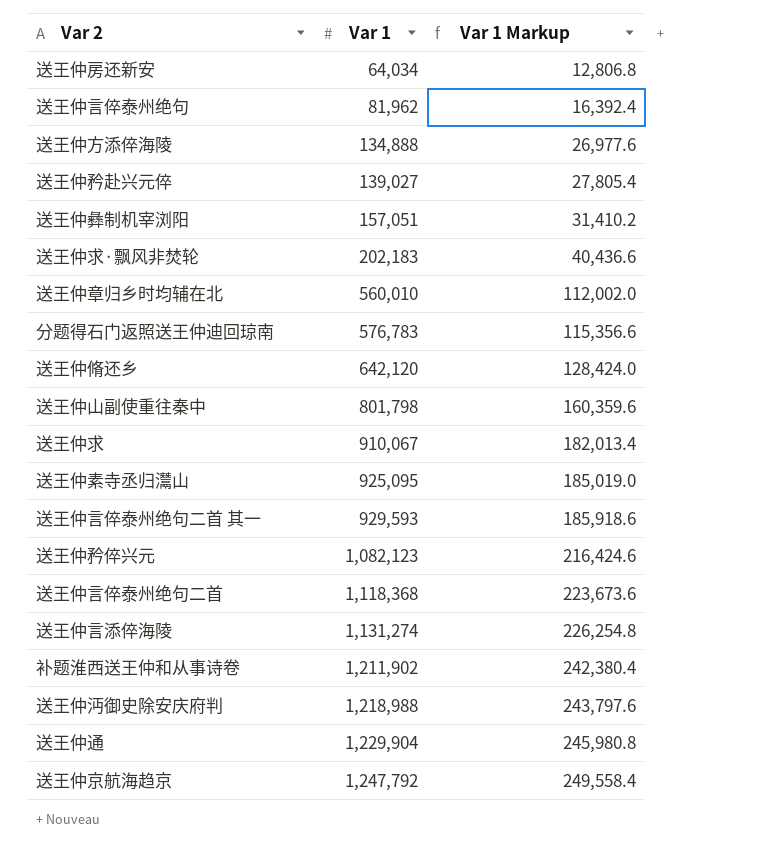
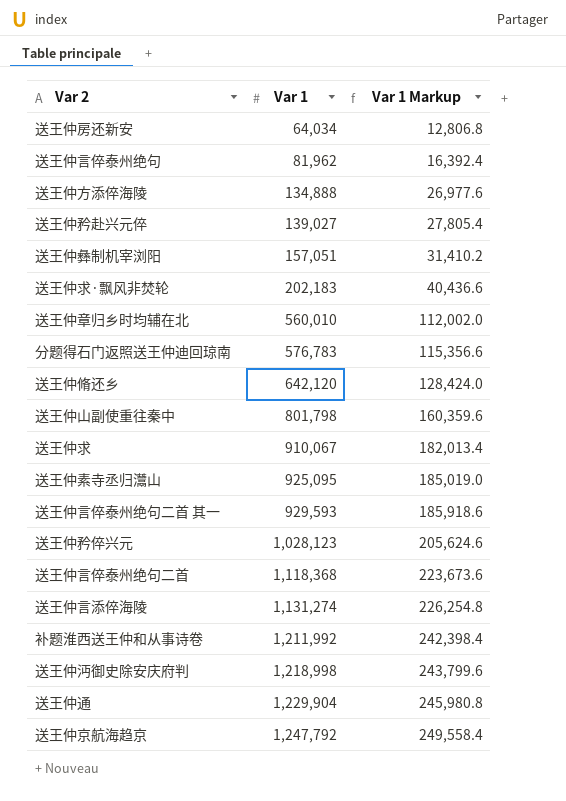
送王仲矜倅兴元 | Var 1: 1,082,123 -> 1,028,123
送王仲矜倅兴元 | Var 1 Markup: 216,424.6 -> 205,624.6
补题淮西送王仲和从事诗卷 | Var 1: 1,211,902 -> 1,211,992
补题淮西送王仲和从事诗卷 | Var 1 Markup: 242,380.4 -> 242,398.4
送王仲沔御史除安庆府判 | Var 1: 1,218,988 -> 1,218,998
送王仲沔御史除安庆府判 | Var 1 Markup: 243,797.6 -> 243,799.6

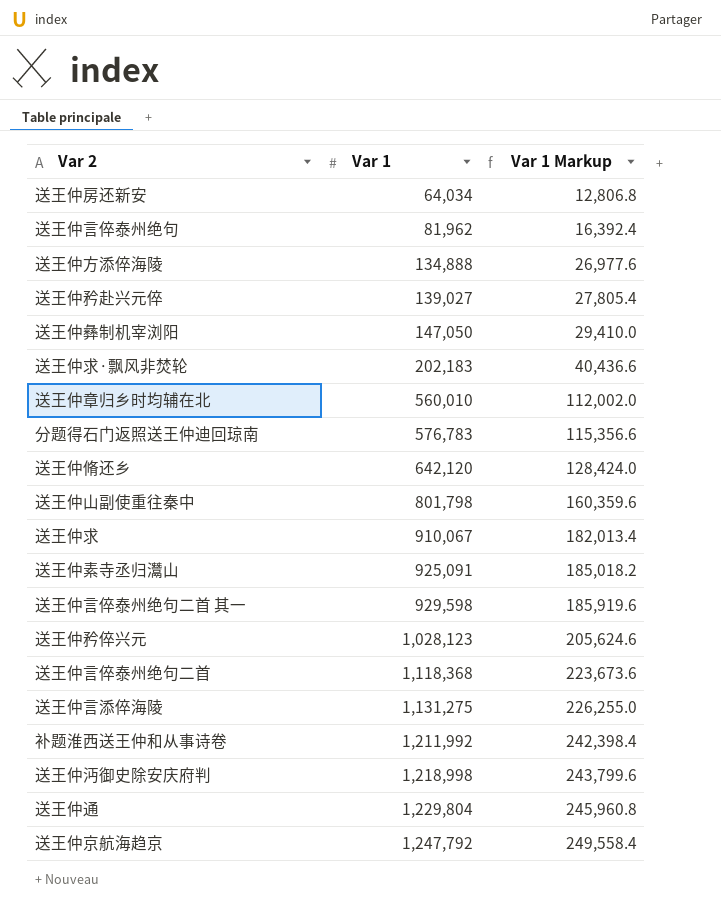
送王仲彝制机宰浏阳 | Var 1: 157,051 -> 147,050
送王仲彝制机宰浏阳 | Var 1 Markup: 31,410.2 -> 29,410.0
送王仲素寺丞归灊山 | Var 1: 925,095 -> 925,091
送王仲素寺丞归灊山 | Var 1 Markup: 185,019.0 -> 185,018.2
送王仲言倅泰州绝句二首 其一 | Var 1: 929,593 -> 929,598
送王仲言倅泰州绝句二首 其一 | Var 1 Markup: 185,918.6 -> 185,919.6
送王仲言添倅海陵 | Var 1: 1,131,274 -> 1,131,275
送王仲言添倅海陵 | Var 1 Markup: 226,254.8 -> 226,255.0
送王仲通 | Var 1: 1,229,904 -> 1,229,804
送王仲通 | Var 1 Markup: 245,980.8 -> 245,960.8

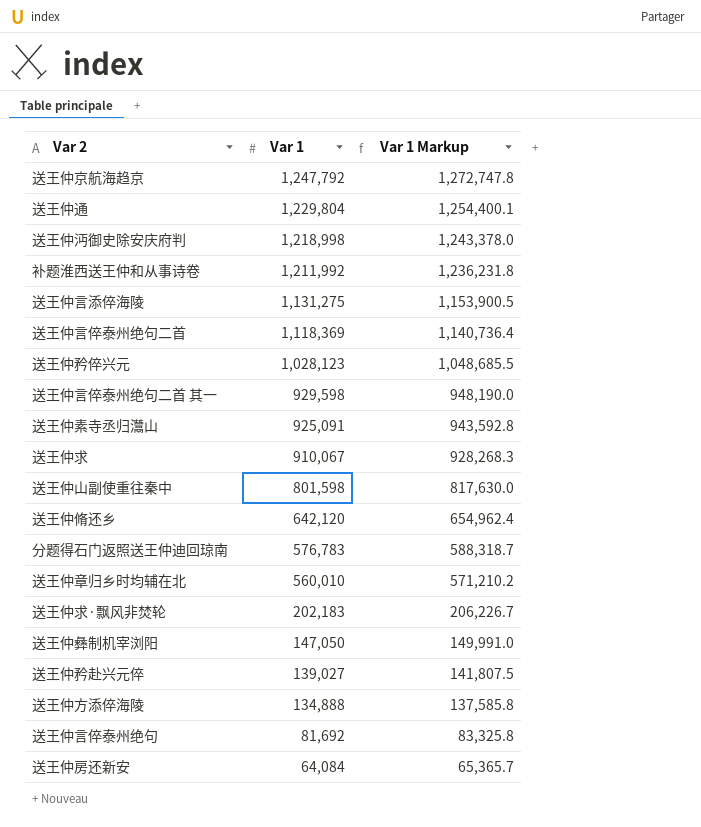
row order: Var 1 ascending -> Var 1 descending
column Var 1 Markup | formula: [Var 1] * 0.2 -> [Var 1] * 1.02
送王仲言倅泰州绝句二首 | Var 1: 1,118,368 -> 1,118,369
送王仲山副使重往秦中 | Var 1: 801,798 -> 801,598
送王仲言倅泰州绝句 | Var 1: 81,962 -> 81,692
送王仲房还新安 | Var 1: 64,034 -> 64,084

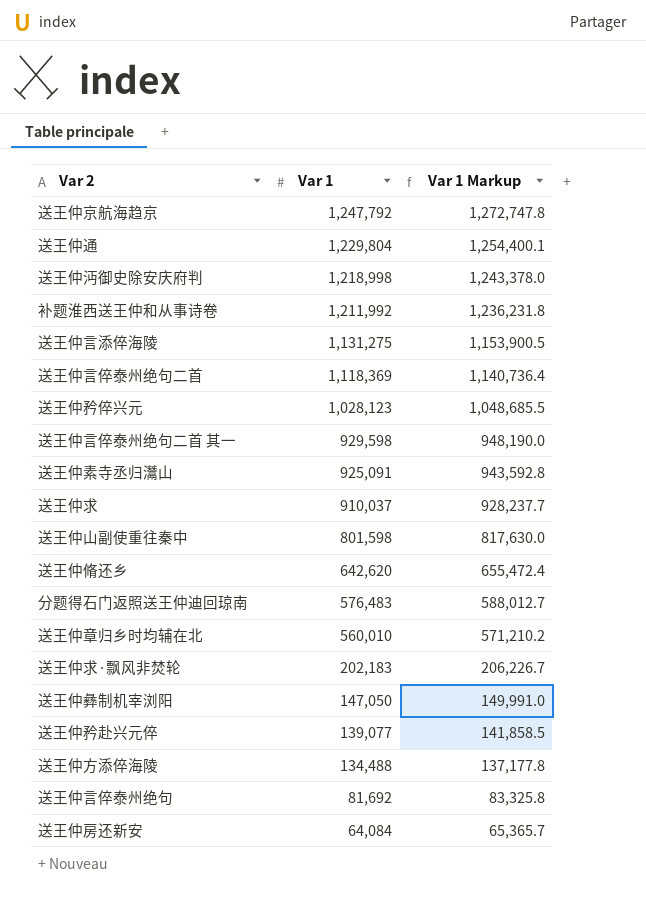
送王仲求 | Var 1: 910,067 -> 910,037
送王仲求 | Var 1 Markup: 928,268.3 -> 928,237.7
送王仲脩还乡 | Var 1: 642,120 -> 642,620
送王仲脩还乡 | Var 1 Markup: 654,962.4 -> 655,472.4
分题得石门返照送王仲迪回琼南 | Var 1: 576,783 -> 576,483
分题得石门返照送王仲迪回琼南 | Var 1 Markup: 588,318.7 -> 588,012.7
送王仲矜赴兴元倅 | Var 1: 139,027 -> 139,077
送王仲矜赴兴元倅 | Var 1 Markup: 141,807.5 -> 141,858.5
送王仲方添倅海陵 | Var 1: 134,888 -> 134,488
送王仲方添倅海陵 | Var 1 Markup: 137,585.8 -> 137,177.8

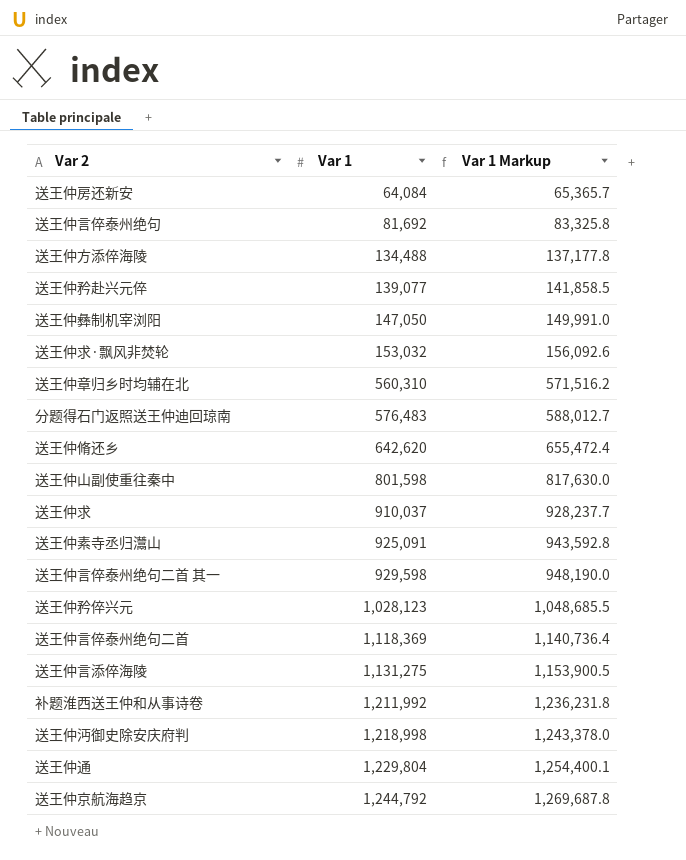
row order: Var 1 descending -> Var 1 ascending
送王仲求·飘风非焚轮 | Var 1: 202,183 -> 153,032
送王仲求·飘风非焚轮 | Var 1 Markup: 206,226.7 -> 156,092.6
送王仲章归乡时均辅在北 | Var 1: 560,010 -> 560,310
送王仲章归乡时均辅在北 | Var 1 Markup: 571,210.2 -> 571,516.2
送王仲京航海趋京 | Var 1: 1,247,792 -> 1,244,792
送王仲京航海趋京 | Var 1 Markup: 1,272,747.8 -> 1,269,687.8

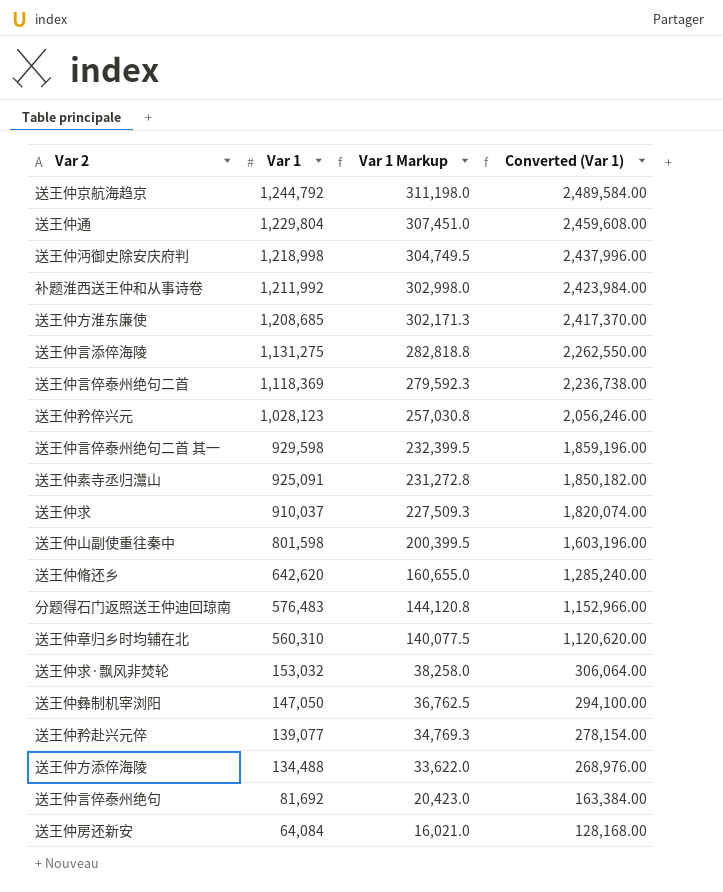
row order: Var 1 ascending -> Var 1 descending
column Var 1 Markup | formula: [Var 1] * 1.02 -> [Var 1] * 0.25
column Converted (Var 1) | formula: none -> [Var 1] * 2
row 送王仲方淮东廉使: none -> 1,208,685 | 302,171.3 | 2,417,370.00

